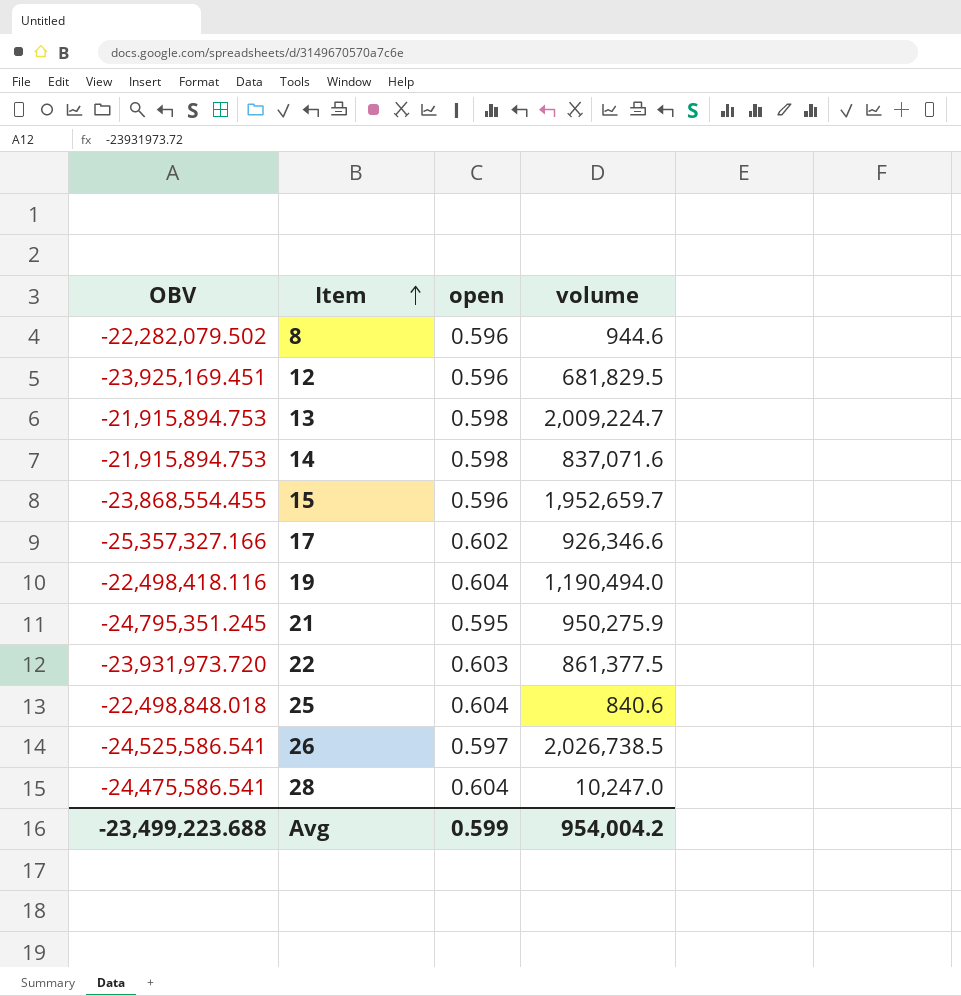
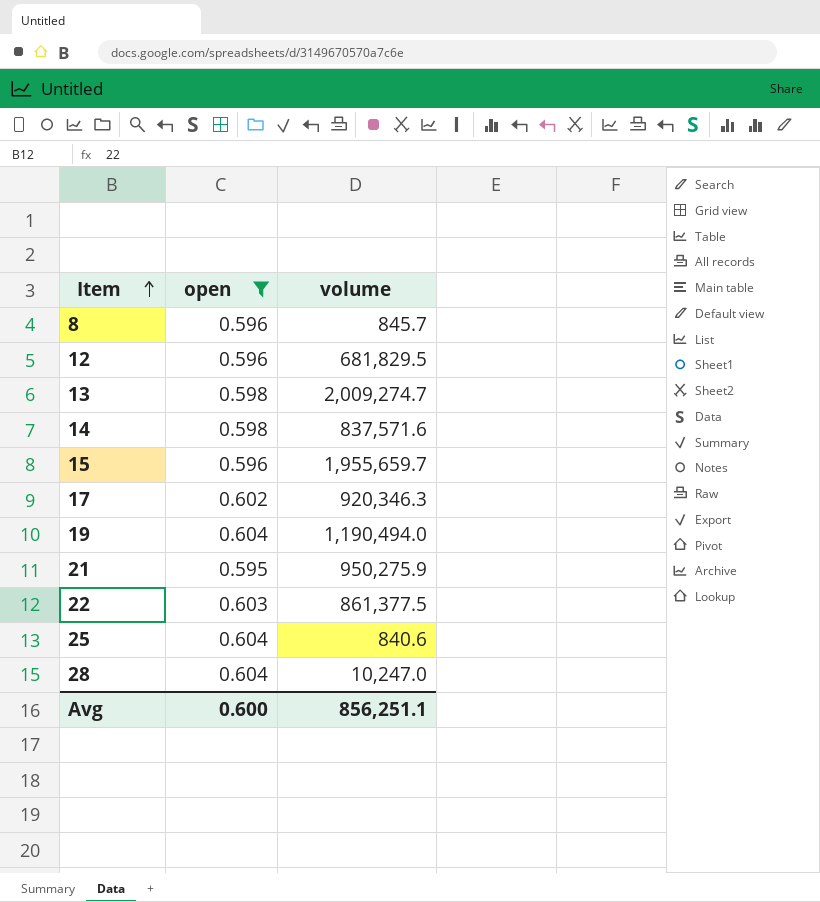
filter: none -> open != 0.597
column OBV | position: 1 -> none
8 | volume: 944.6 -> 845.7
13 | volume: 2,009,224.7 -> 2,009,274.7
14 | volume: 837,071.6 -> 837,571.6
15 | volume: 1,952,659.7 -> 1,955,659.7
17 | volume: 926,346.6 -> 920,346.3
Avg | open: 0.599 -> 0.600
Avg | volume: 954,004.2 -> 856,251.1

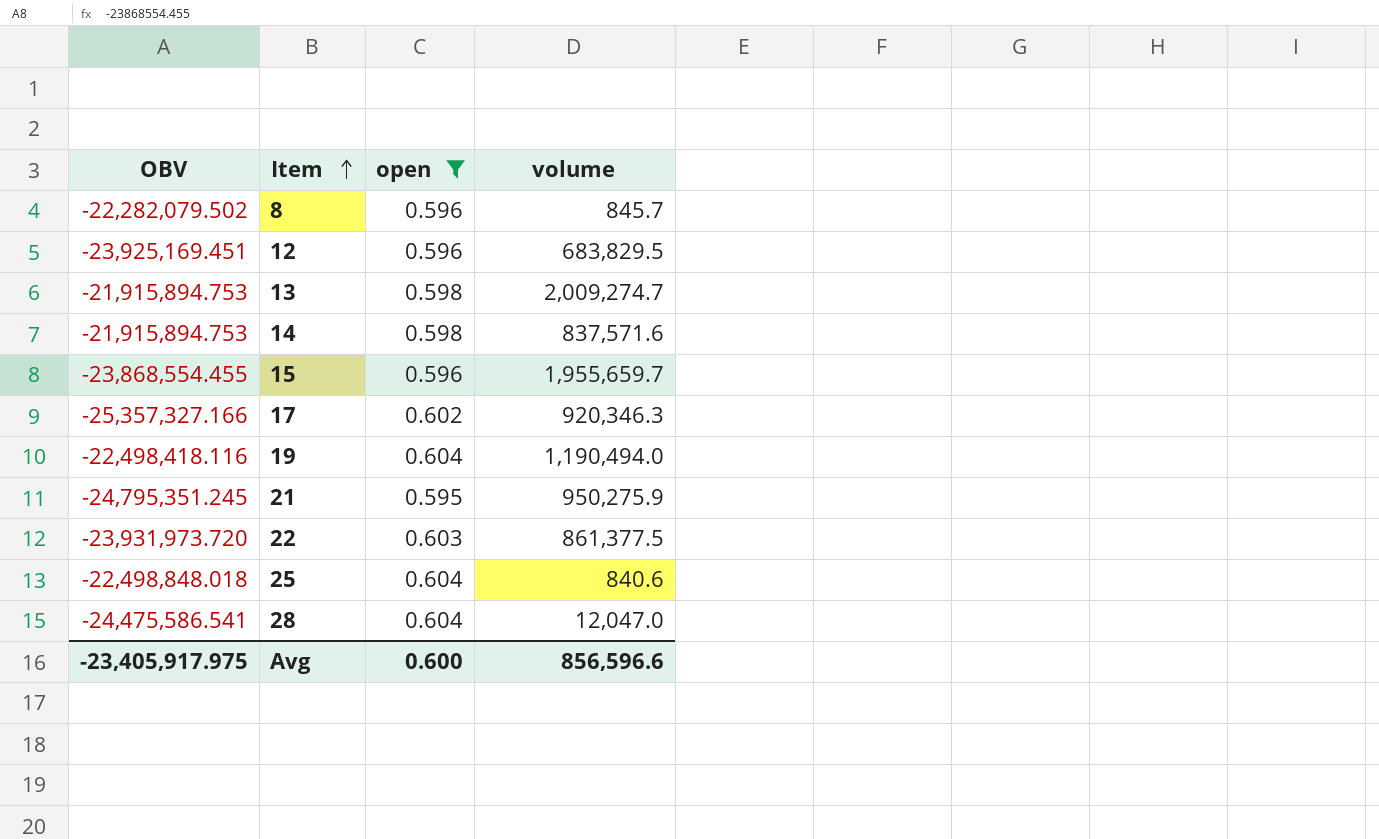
column OBV | position: none -> 1
12 | volume: 681,829.5 -> 683,829.5
28 | volume: 10,247.0 -> 12,047.0
Avg | volume: 856,251.1 -> 856,596.6

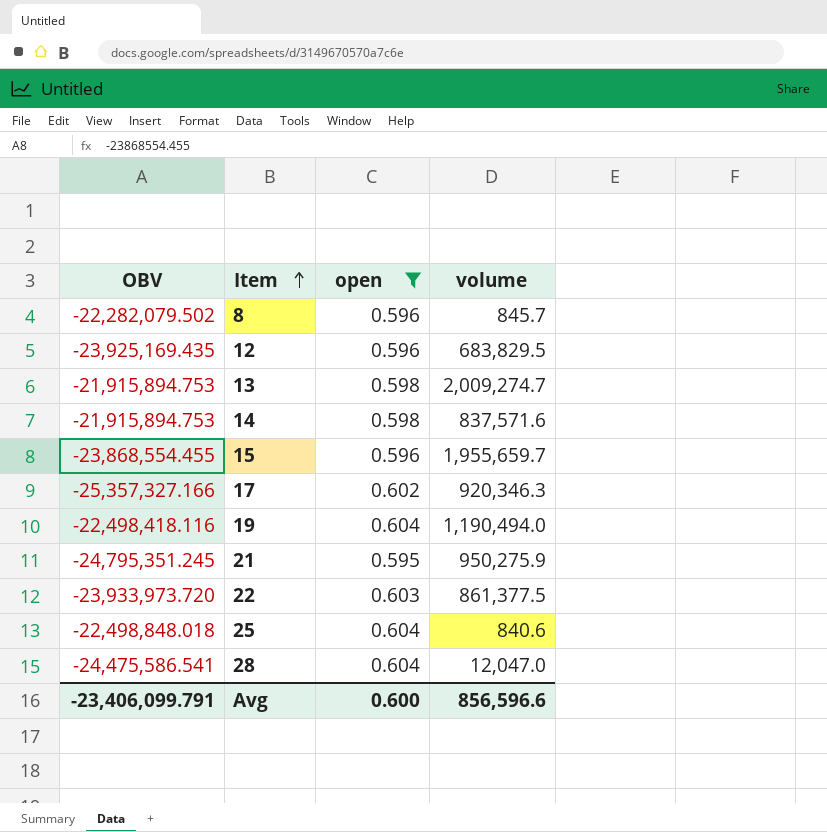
12 | OBV: -23,925,169.451 -> -23,925,169.435
22 | OBV: -23,931,973.720 -> -23,933,973.720
Avg | OBV: -23,405,917.975 -> -23,406,099.791

